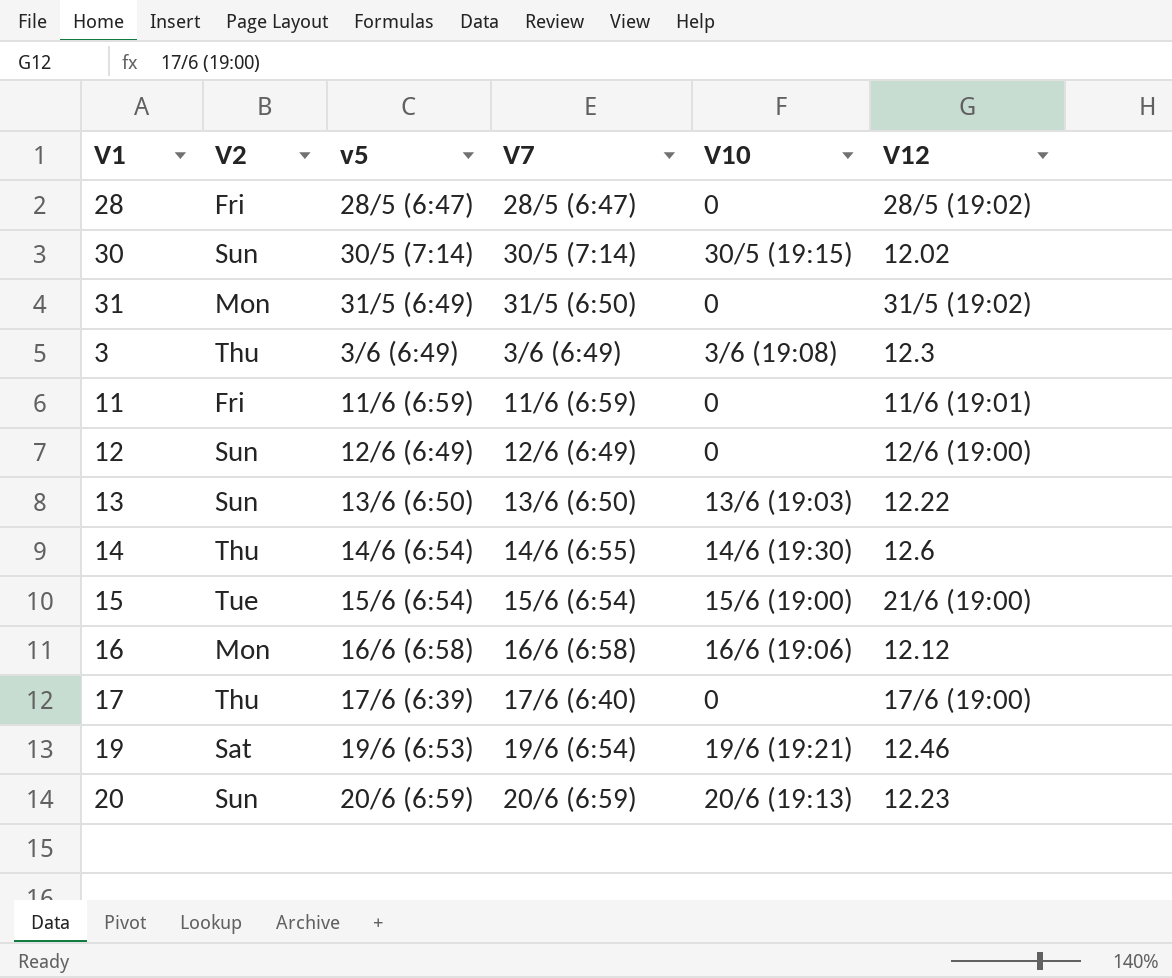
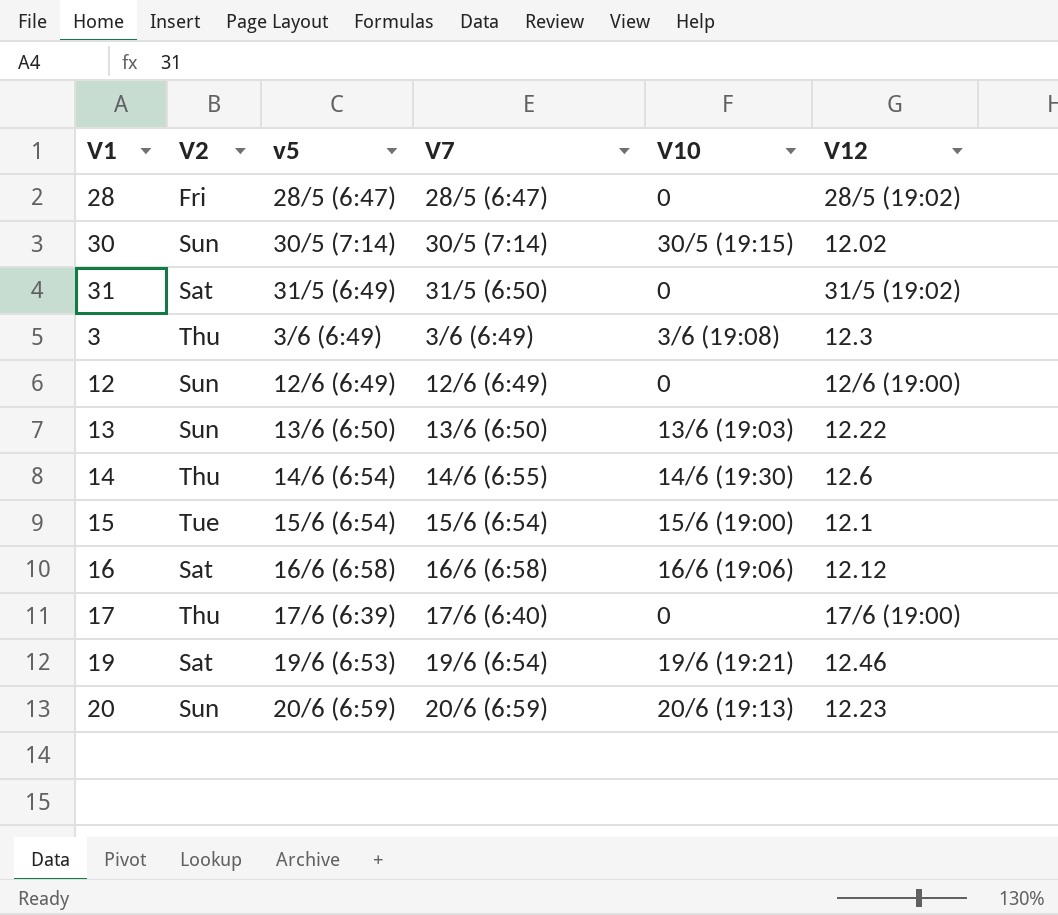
row 11: Fri | 11/6 (6:59) | 11/6 (6:59) | 0 | 11/6 (19:01) -> none
31 | V2: Mon -> Sat
15 | V12: 21/6 (19:00) -> 12.1
16 | V2: Mon -> Sat

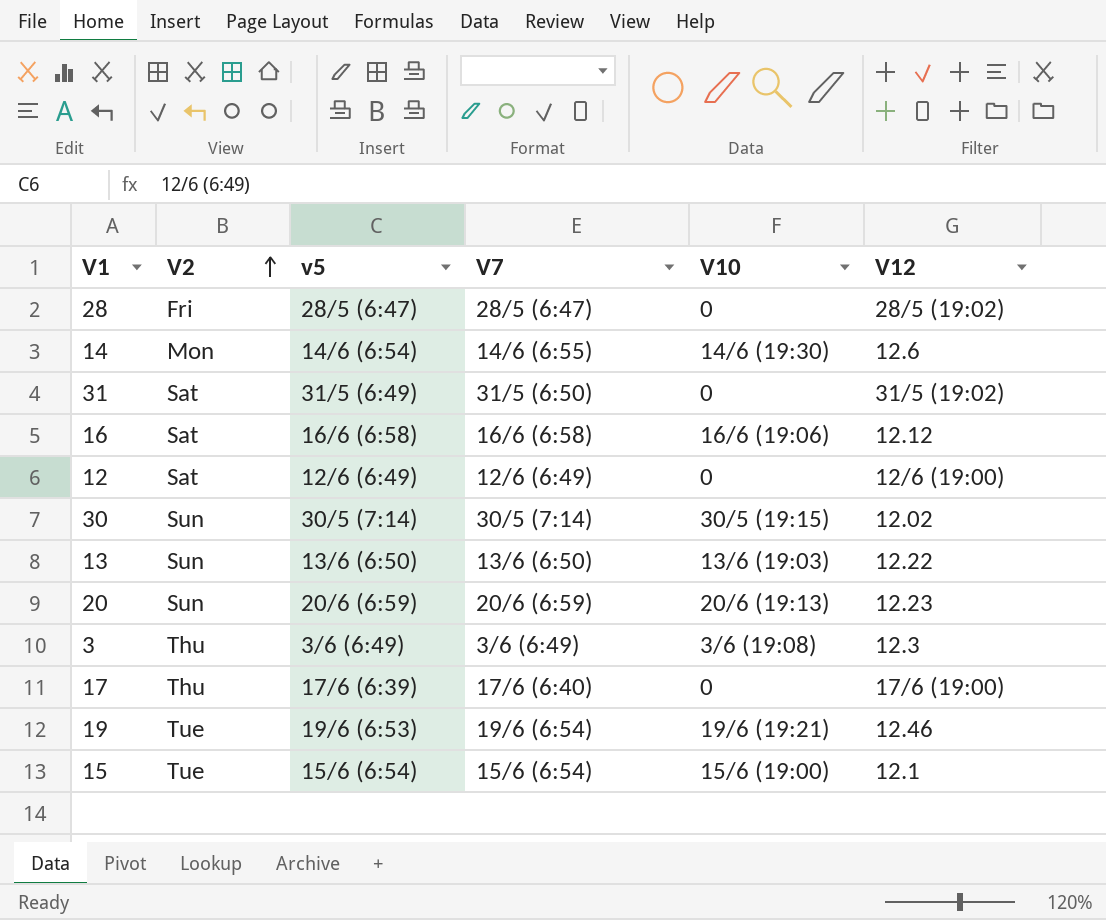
row order: none -> V2 ascending
14 | V2: Thu -> Mon
12 | V2: Sun -> Sat
19 | V2: Sat -> Tue

